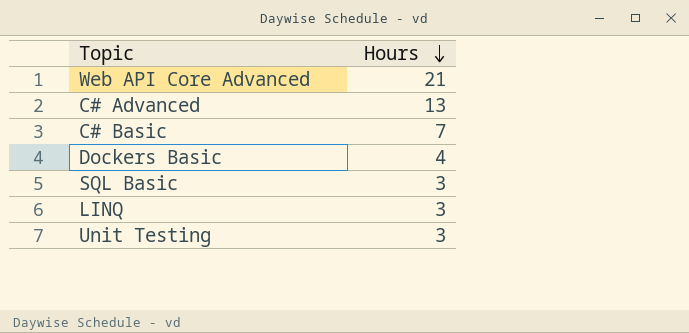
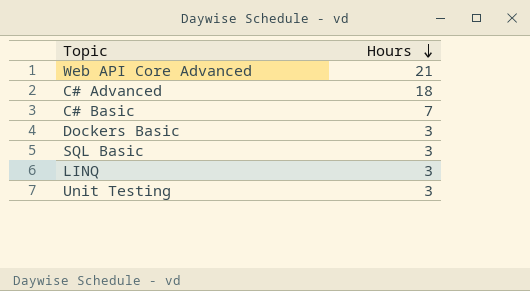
C# Advanced | Hours: 13 -> 18
Dockers Basic | Hours: 4 -> 3

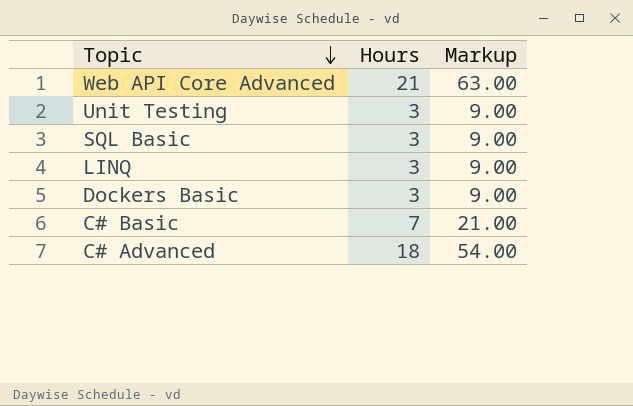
row order: Hours descending -> Topic descending
column Markup | formula: none -> [Hours] * 3

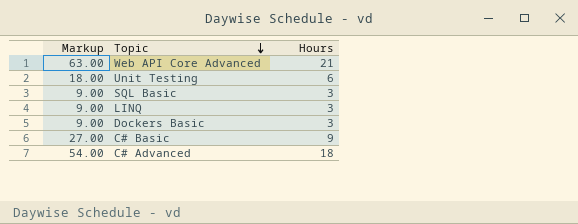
column Markup | position: 3 -> 1
Unit Testing | Markup: 9.00 -> 18.00
Unit Testing | Hours: 3 -> 6
C# Basic | Markup: 21.00 -> 27.00
C# Basic | Hours: 7 -> 9

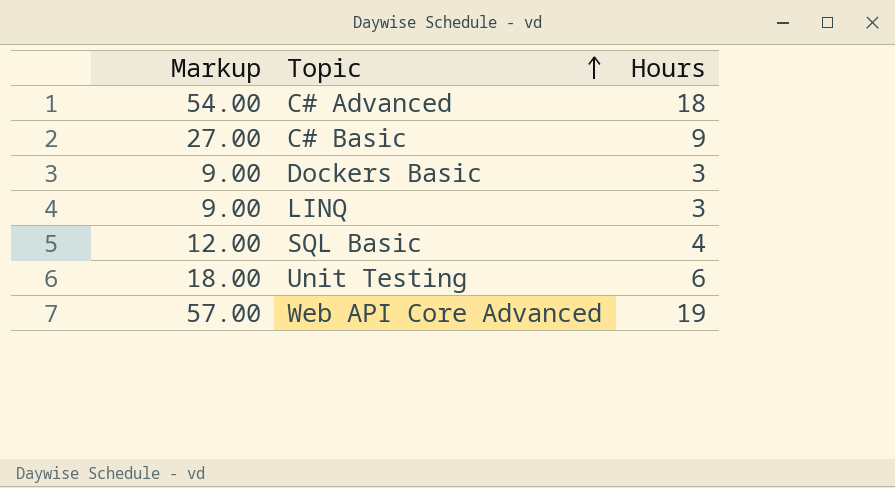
row order: Topic descending -> Topic ascending
SQL Basic | Markup: 9.00 -> 12.00
SQL Basic | Hours: 3 -> 4
Web API Core Advanced | Markup: 63.00 -> 57.00
Web API Core Advanced | Hours: 21 -> 19

